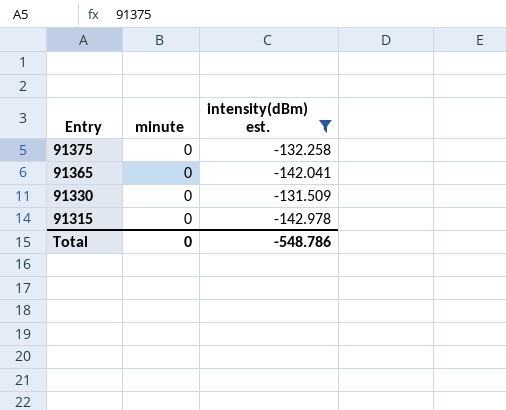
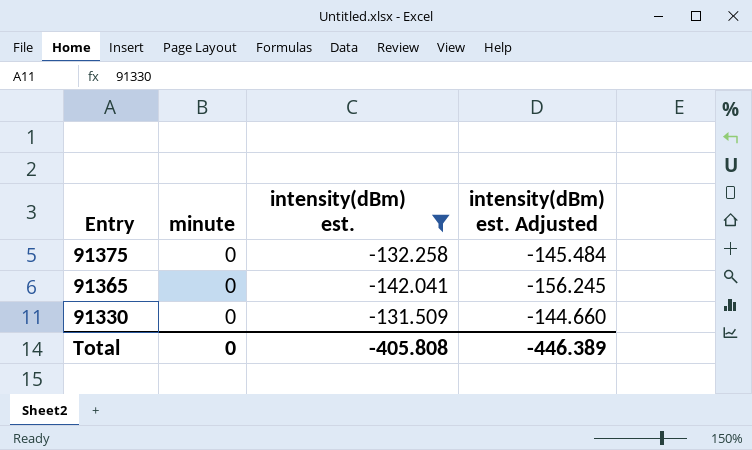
column intensity(dBm) est. Adjusted | formula: none -> [intensity(dBm) est.] * 1.1
row 91315: 0 | -142.978 -> none
Total | intensity(dBm) est.: -548.786 -> -405.808

